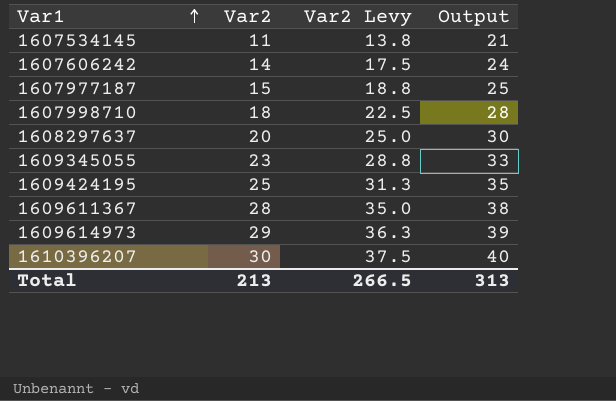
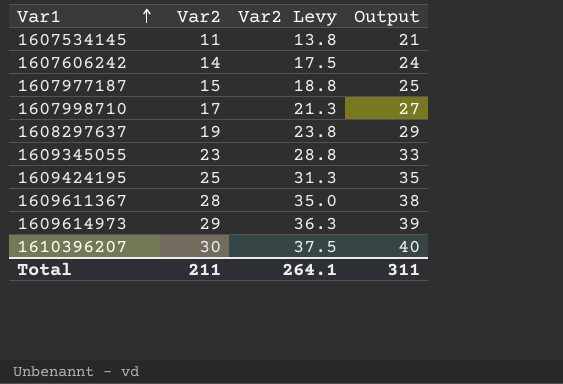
1607998710 | Var2: 18 -> 17
1607998710 | Var2 Levy: 22.5 -> 21.3
1607998710 | Output: 28 -> 27
1608297637 | Var2: 20 -> 19
1608297637 | Var2 Levy: 25.0 -> 23.8
1608297637 | Output: 30 -> 29
Total | Var2: 213 -> 211
Total | Var2 Levy: 266.5 -> 264.1
Total | Output: 313 -> 311

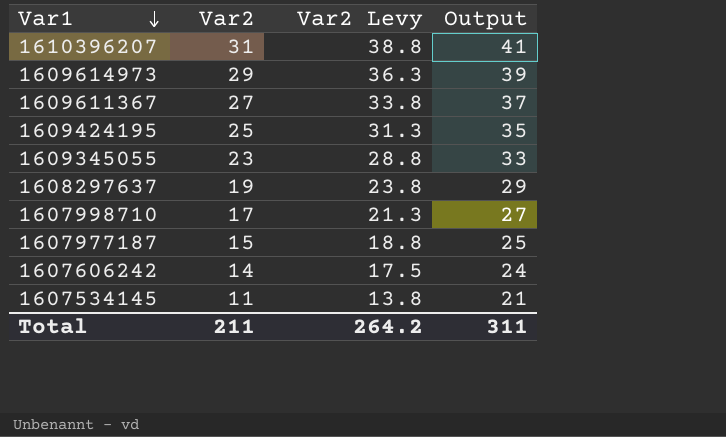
row order: Var1 ascending -> Var1 descending
1610396207 | Var2: 30 -> 31
1610396207 | Var2 Levy: 37.5 -> 38.8
1610396207 | Output: 40 -> 41
1609611367 | Var2: 28 -> 27
1609611367 | Var2 Levy: 35.0 -> 33.8
1609611367 | Output: 38 -> 37
Total | Var2 Levy: 264.1 -> 264.2

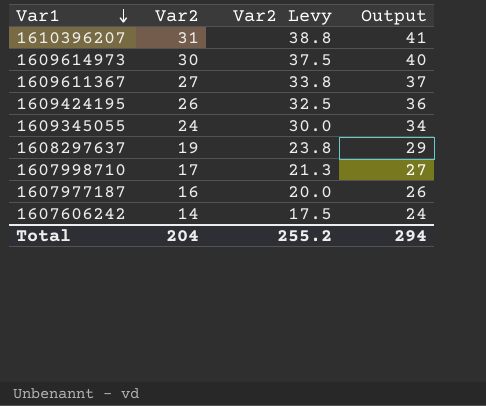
row 1607534145: 11 | 13.8 | 21 -> none
1609614973 | Var2: 29 -> 30
1609614973 | Var2 Levy: 36.3 -> 37.5
1609614973 | Output: 39 -> 40
1609424195 | Var2: 25 -> 26
1609424195 | Var2 Levy: 31.3 -> 32.5
1609424195 | Output: 35 -> 36
1609345055 | Var2: 23 -> 24
1609345055 | Var2 Levy: 28.8 -> 30.0
1609345055 | Output: 33 -> 34
1607977187 | Var2: 15 -> 16
1607977187 | Var2 Levy: 18.8 -> 20.0
1607977187 | Output: 25 -> 26
Total | Var2: 211 -> 204
Total | Var2 Levy: 264.2 -> 255.2
Total | Output: 311 -> 294

